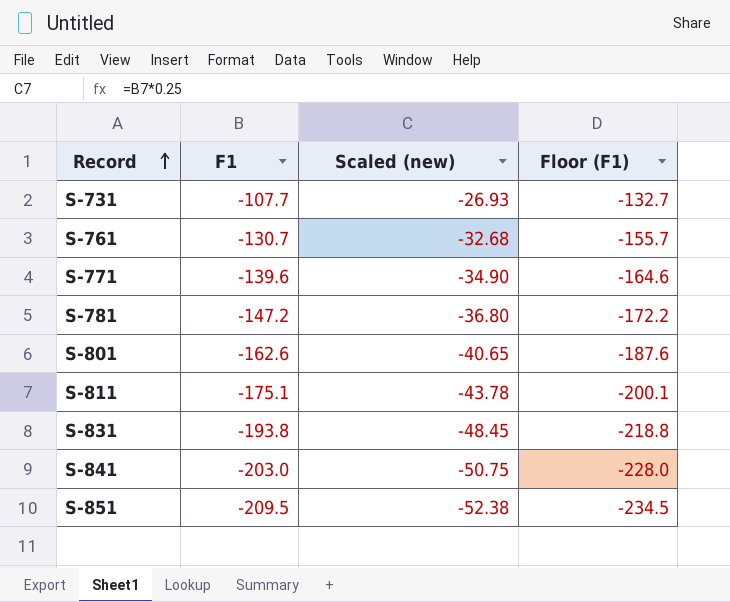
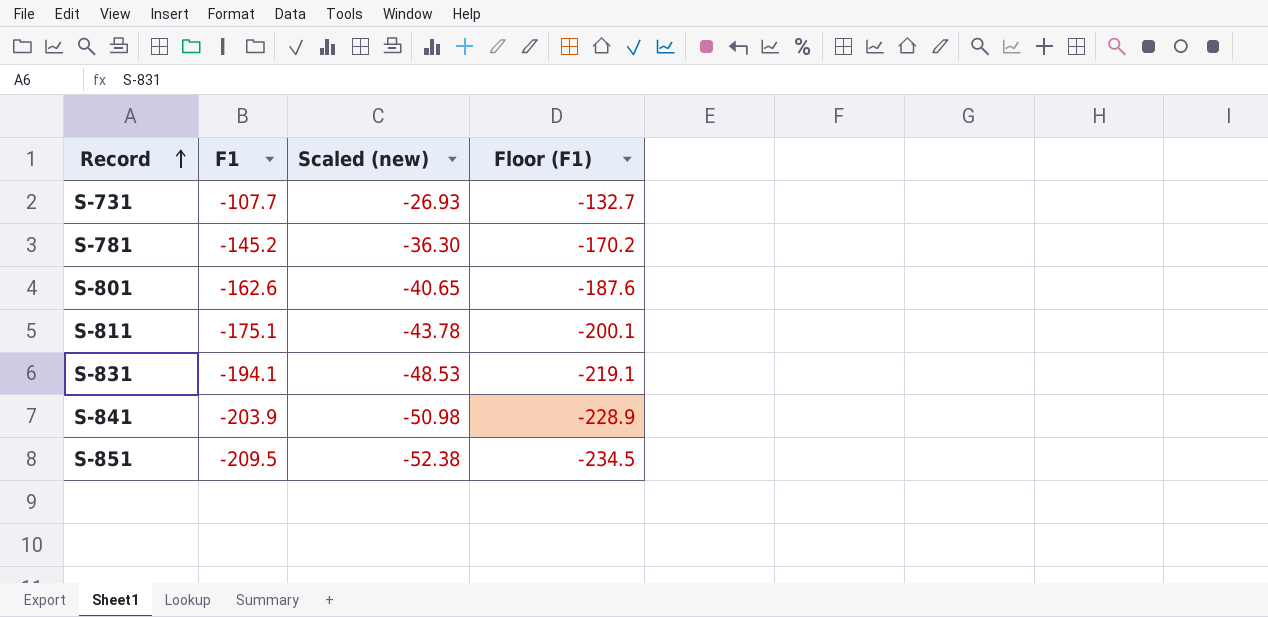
row S-761: -130.7 | -32.68 | -155.7 -> none
row S-771: -139.6 | -34.90 | -164.6 -> none
S-781 | F1: -147.2 -> -145.2
S-781 | Scaled (new): -36.80 -> -36.30
S-781 | Floor (F1): -172.2 -> -170.2
S-831 | F1: -193.8 -> -194.1
S-831 | Scaled (new): -48.45 -> -48.53
S-831 | Floor (F1): -218.8 -> -219.1
S-841 | F1: -203.0 -> -203.9
S-841 | Scaled (new): -50.75 -> -50.98
S-841 | Floor (F1): -228.0 -> -228.9

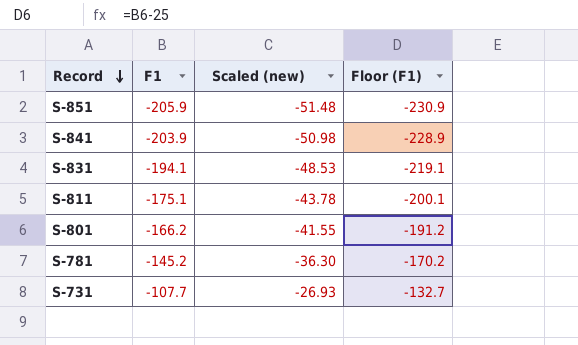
row order: Record ascending -> Record descending
S-851 | F1: -209.5 -> -205.9
S-851 | Scaled (new): -52.38 -> -51.48
S-851 | Floor (F1): -234.5 -> -230.9
S-801 | F1: -162.6 -> -166.2
S-801 | Scaled (new): -40.65 -> -41.55
S-801 | Floor (F1): -187.6 -> -191.2

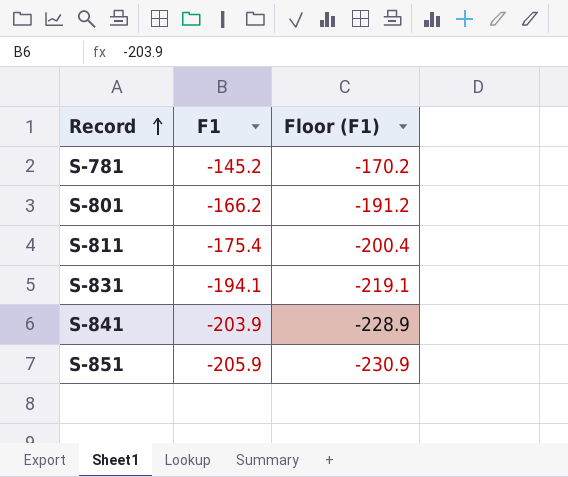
row order: Record descending -> Record ascending
column Scaled (new) | formula: [F1] * 0.25 -> none
row S-731: -107.7 | -26.93 | -132.7 -> none
S-811 | F1: -175.1 -> -175.4
S-811 | Floor (F1): -200.1 -> -200.4

